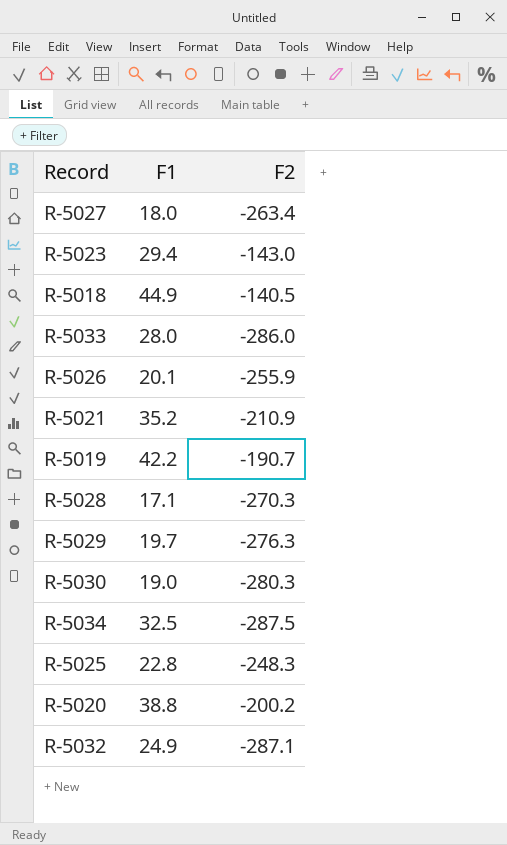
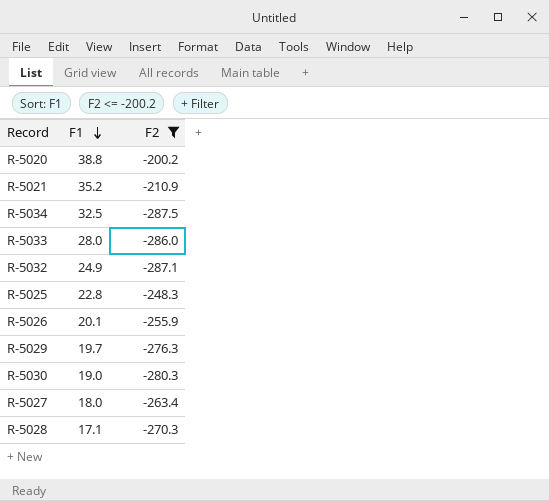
filter: none -> F2 <= -200.2
row order: none -> F1 descending

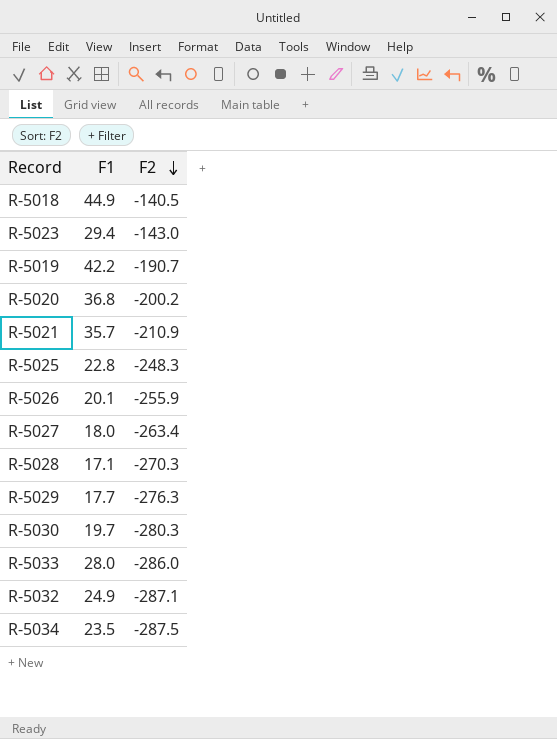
filter: F2 <= -200.2 -> none
row order: F1 descending -> F2 descending
R-5020 | F1: 38.8 -> 36.8
R-5021 | F1: 35.2 -> 35.7
R-5029 | F1: 19.7 -> 17.7
R-5030 | F1: 19.0 -> 19.7
R-5034 | F1: 32.5 -> 23.5

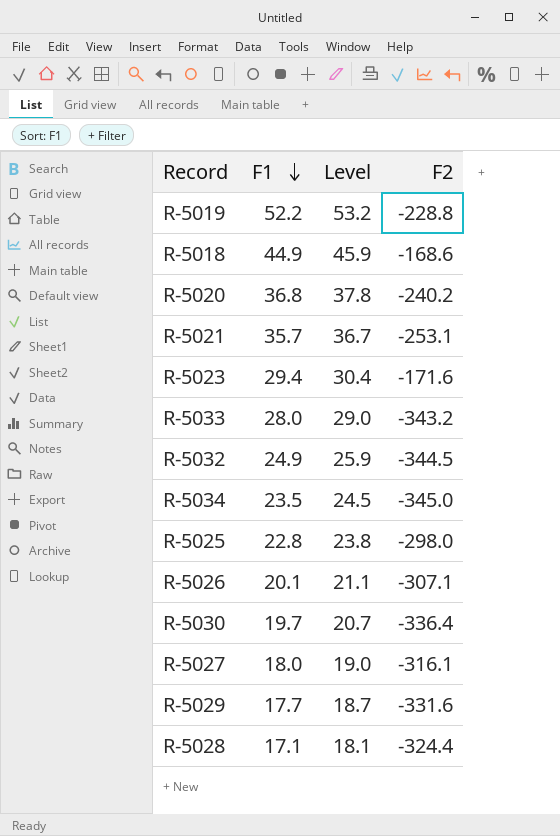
row order: F2 descending -> F1 descending
column Level | formula: none -> [F1] + 1
R-5019 | F1: 42.2 -> 52.2
R-5019 | F2: -190.7 -> -228.8
R-5018 | F2: -140.5 -> -168.6
R-5020 | F2: -200.2 -> -240.2
R-5021 | F2: -210.9 -> -253.1
R-5023 | F2: -143.0 -> -171.6
R-5033 | F2: -286.0 -> -343.2
R-5032 | F2: -287.1 -> -344.5
R-5034 | F2: -287.5 -> -345.0
R-5025 | F2: -248.3 -> -298.0
R-5026 | F2: -255.9 -> -307.1
R-5030 | F2: -280.3 -> -336.4
R-5027 | F2: -263.4 -> -316.1
R-5029 | F2: -276.3 -> -331.6
R-5028 | F2: -270.3 -> -324.4

